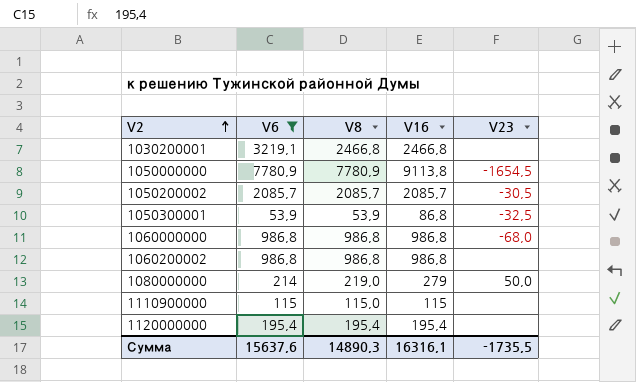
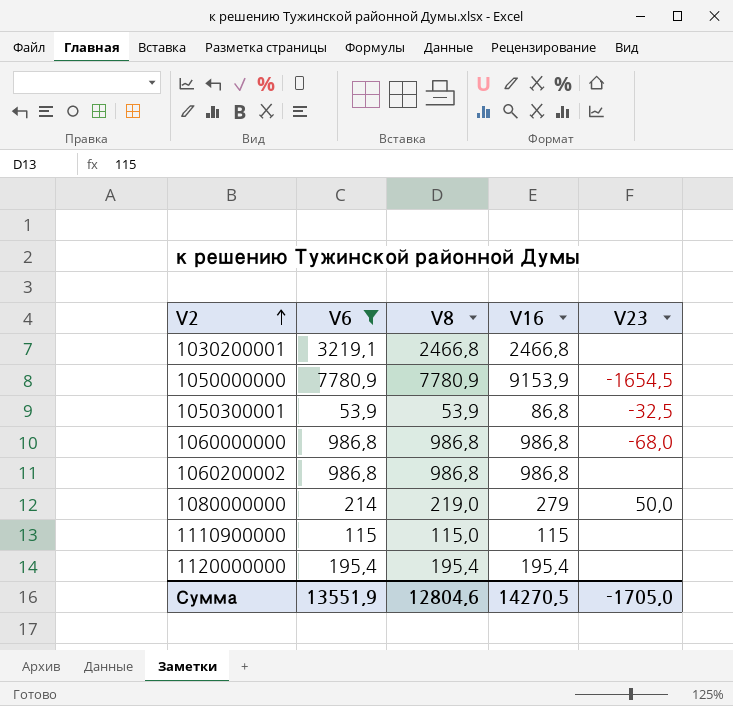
row 1050200002: 2085,7 | 2085,7 | 2085,7 | -30,5 -> none
1050000000 | V16: 9113,8 -> 9153,9
Сумма | V6: 15637,6 -> 13551,9
Сумма | V8: 14890,3 -> 12804,6
Сумма | V16: 16316,1 -> 14270,5
Сумма | V23: -1735,5 -> -1705,0

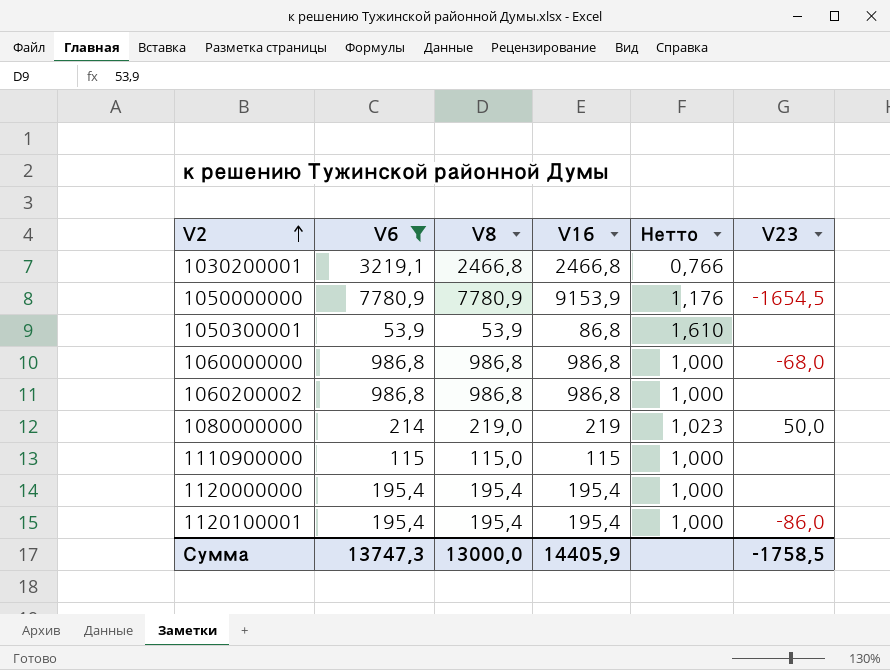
column Нетто | formula: none -> [V16] / [V6]
1050300001 | V23: -32,5 -> none
1080000000 | V16: 279 -> 219
row 1120100001: none -> 195,4 | 195,4 | 195,4 | 1,000 | -86,0
Сумма | V6: 13551,9 -> 13747,3
Сумма | V8: 12804,6 -> 13000,0
Сумма | V16: 14270,5 -> 14405,9
Сумма | V23: -1705,0 -> -1758,5

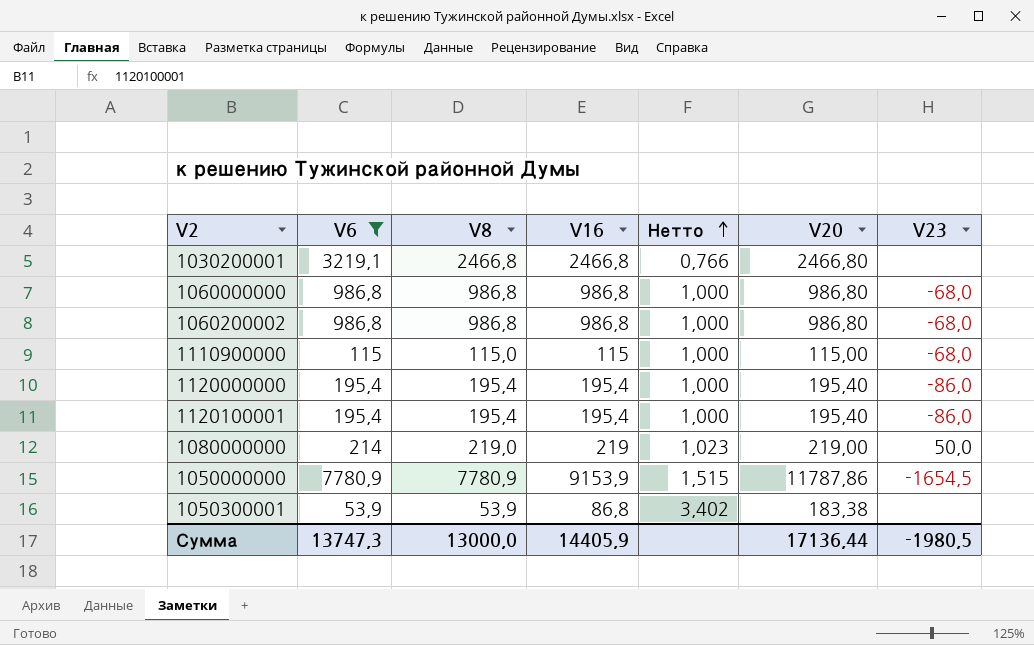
row order: V2 ascending -> Нетто ascending
column Нетто | formula: [V16] / [V6] -> [V20] / [V6]
column V20 | position: none -> 6
1060200002 | V23: none -> -68,0
1110900000 | V23: none -> -68,0
1120000000 | V23: none -> -86,0
Сумма | V23: -1758,5 -> -1980,5

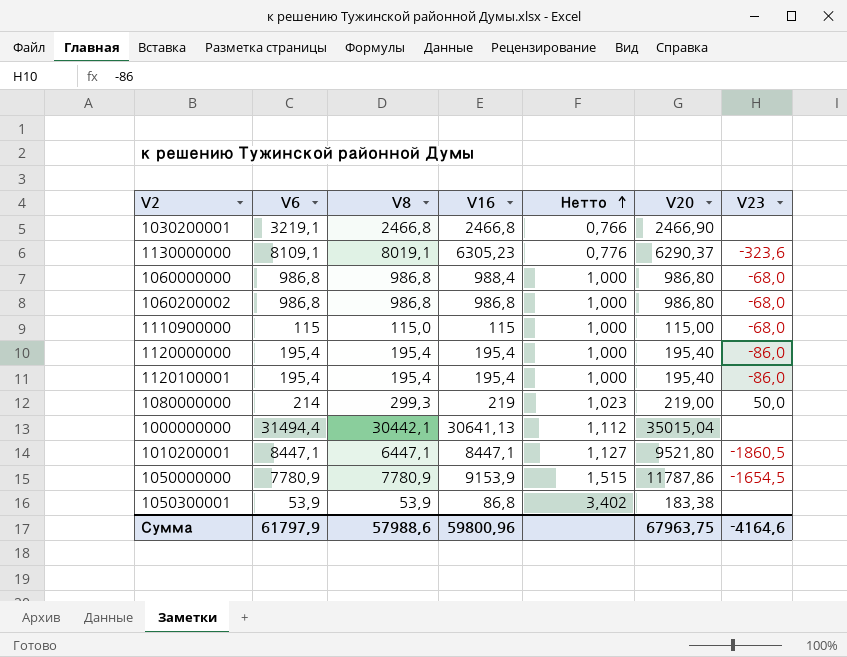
filter: V6 <= 7780,9 -> none
1030200001 | V20: 2466,80 -> 2466,90
1060000000 | V16: 986,8 -> 988,4
1080000000 | V8: 219,0 -> 299,3
Сумма | V6: 13747,3 -> 61797,9
Сумма | V8: 13000,0 -> 57988,6
Сумма | V16: 14405,9 -> 59800,96
Сумма | V20: 17136,44 -> 67963,75
Сумма | V23: -1980,5 -> -4164,6

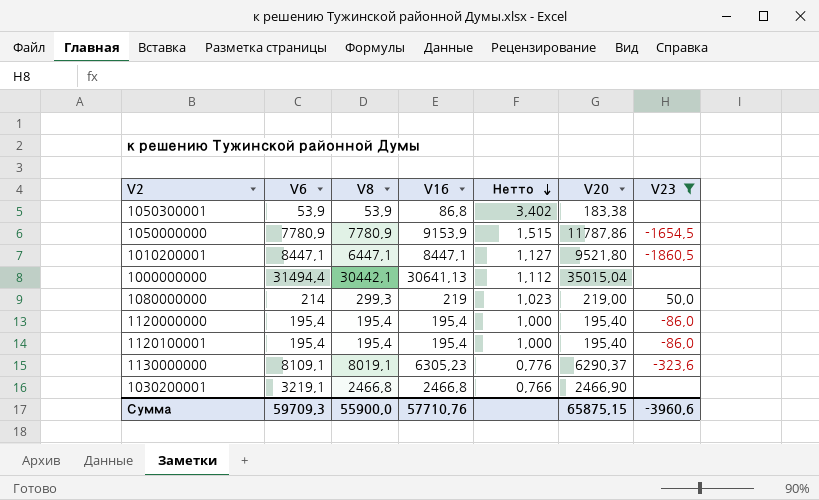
filter: none -> V23 != -68,0
row order: Нетто ascending -> Нетто descending
Сумма | V6: 61797,9 -> 59709,3
Сумма | V8: 57988,6 -> 55900,0
Сумма | V16: 59800,96 -> 57710,76
Сумма | V20: 67963,75 -> 65875,15
Сумма | V23: -4164,6 -> -3960,6

